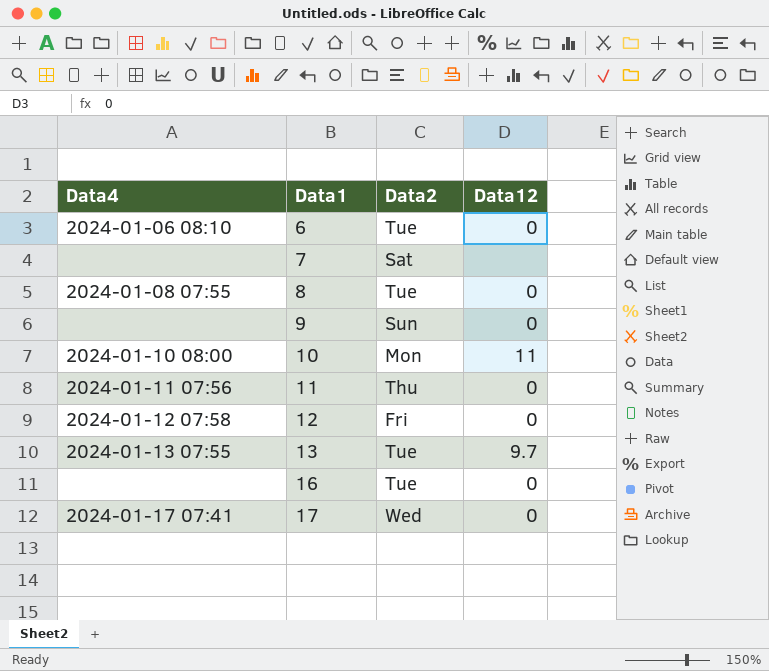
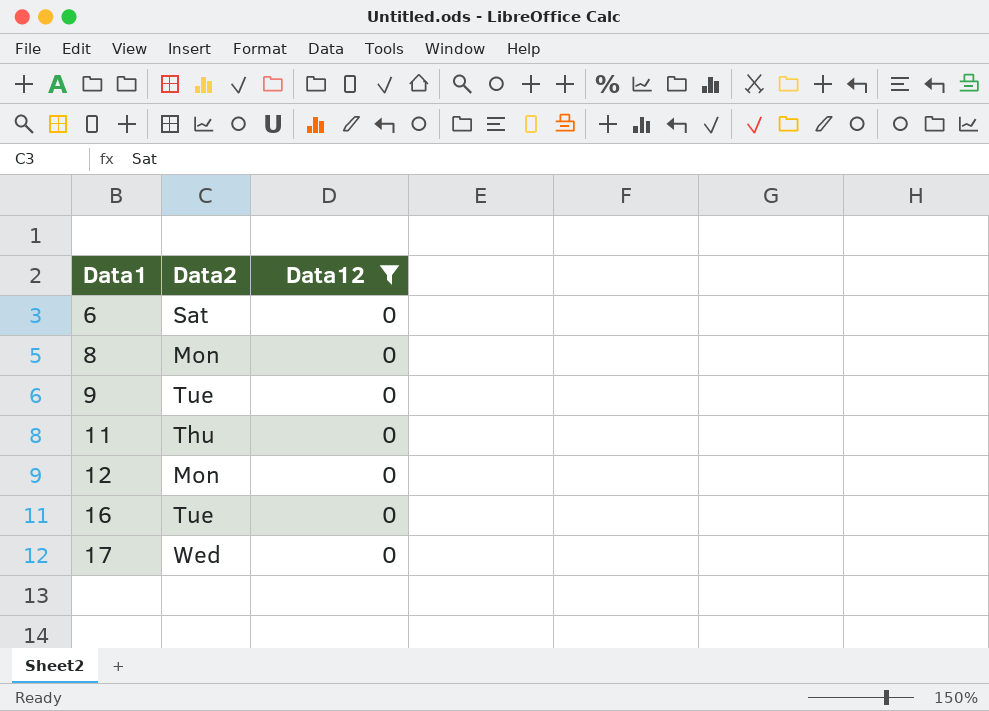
filter: none -> Data12 = 0
column Data4 | position: 1 -> none
6 | Data2: Tue -> Sat
8 | Data2: Tue -> Mon
9 | Data2: Sun -> Tue
12 | Data2: Fri -> Mon

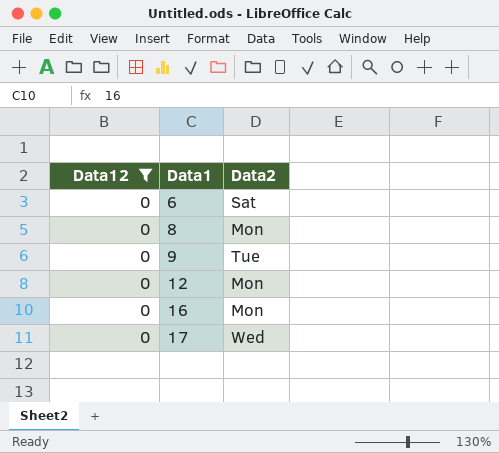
column Data12 | position: 3 -> 1
row 11: Thu | 0 -> none
16 | Data2: Tue -> Mon

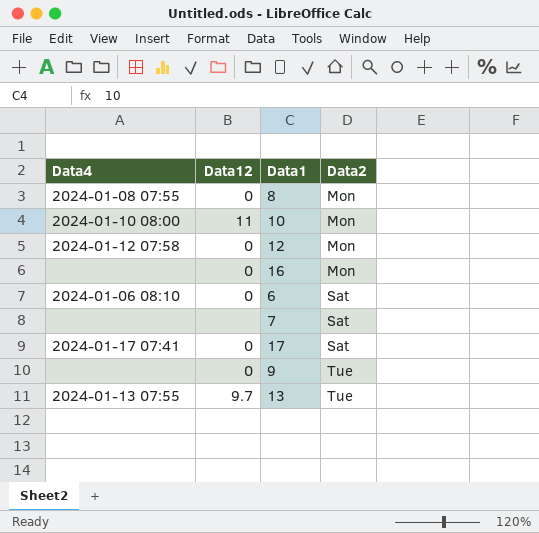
filter: Data12 = 0 -> none
row order: Data1 ascending -> Data2 ascending
column Data4 | position: none -> 1
17 | Data2: Wed -> Sat

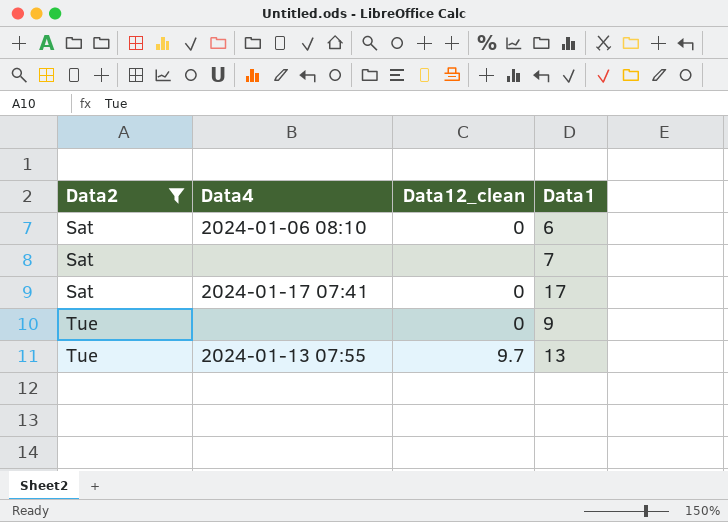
filter: none -> Data2 != Mon
column Data2 | position: 4 -> 1
column name: Data12 -> Data12_clean

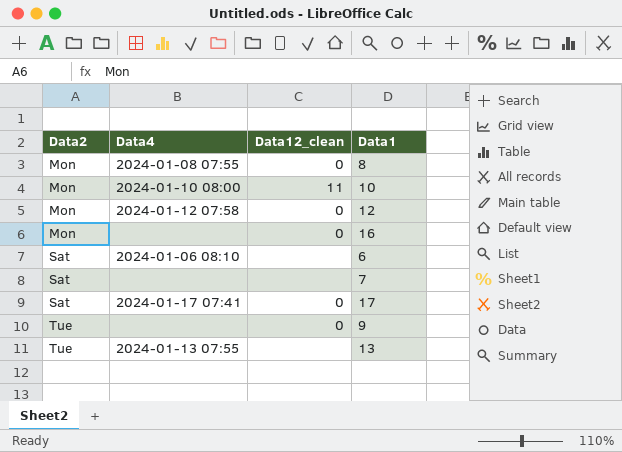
filter: Data2 != Mon -> none
6 | Data12_clean: 0 -> none
13 | Data12_clean: 9.7 -> none

